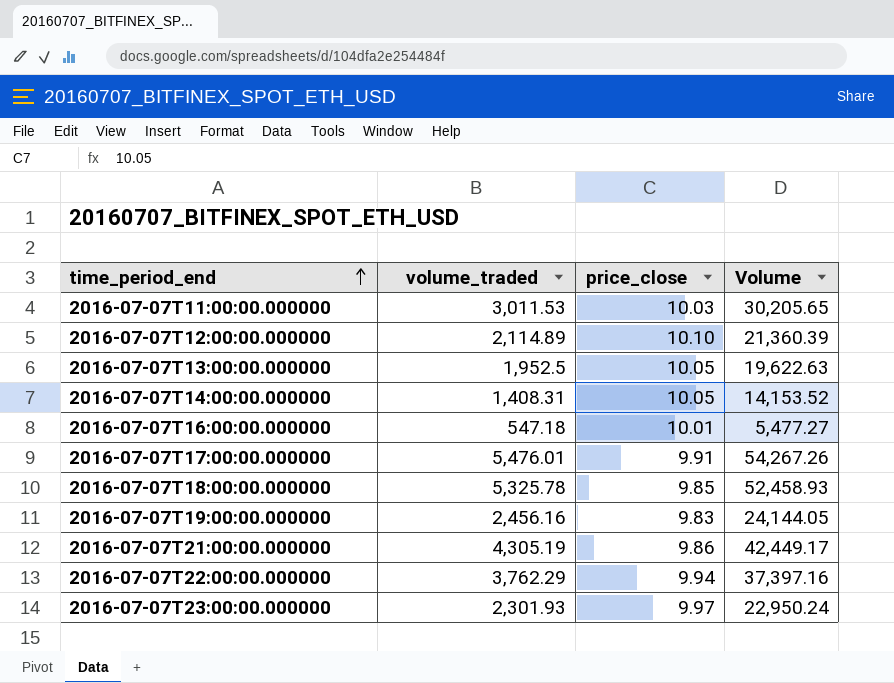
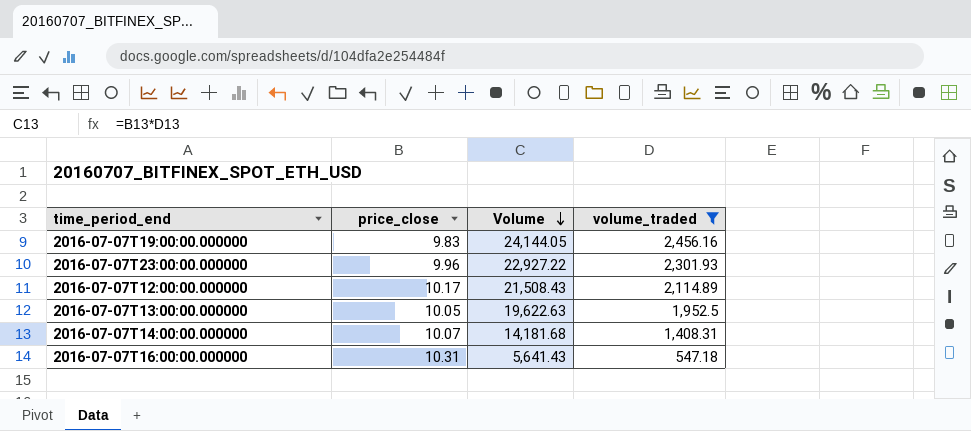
filter: none -> volume_traded <= 2,456.16
row order: time_period_end ascending -> Volume descending
column volume_traded | position: 2 -> 4
2016-07-07T23:00:00.000000 | price_close: 9.97 -> 9.96
2016-07-07T23:00:00.000000 | Volume: 22,950.24 -> 22,927.22
2016-07-07T12:00:00.000000 | price_close: 10.10 -> 10.17
2016-07-07T12:00:00.000000 | Volume: 21,360.39 -> 21,508.43
2016-07-07T14:00:00.000000 | price_close: 10.05 -> 10.07
2016-07-07T14:00:00.000000 | Volume: 14,153.52 -> 14,181.68
2016-07-07T16:00:00.000000 | price_close: 10.01 -> 10.31
2016-07-07T16:00:00.000000 | Volume: 5,477.27 -> 5,641.43

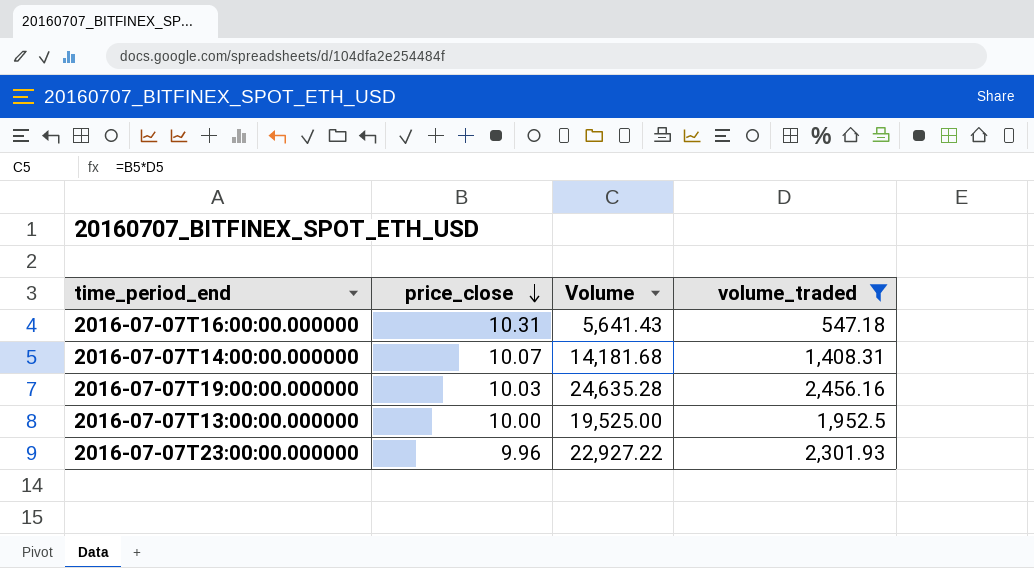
row order: Volume descending -> price_close descending
row 2016-07-07T12:00:00.000000: 10.17 | 21,508.43 | 2,114.89 -> none
2016-07-07T19:00:00.000000 | price_close: 9.83 -> 10.03
2016-07-07T19:00:00.000000 | Volume: 24,144.05 -> 24,635.28
2016-07-07T13:00:00.000000 | price_close: 10.05 -> 10.00
2016-07-07T13:00:00.000000 | Volume: 19,622.63 -> 19,525.00

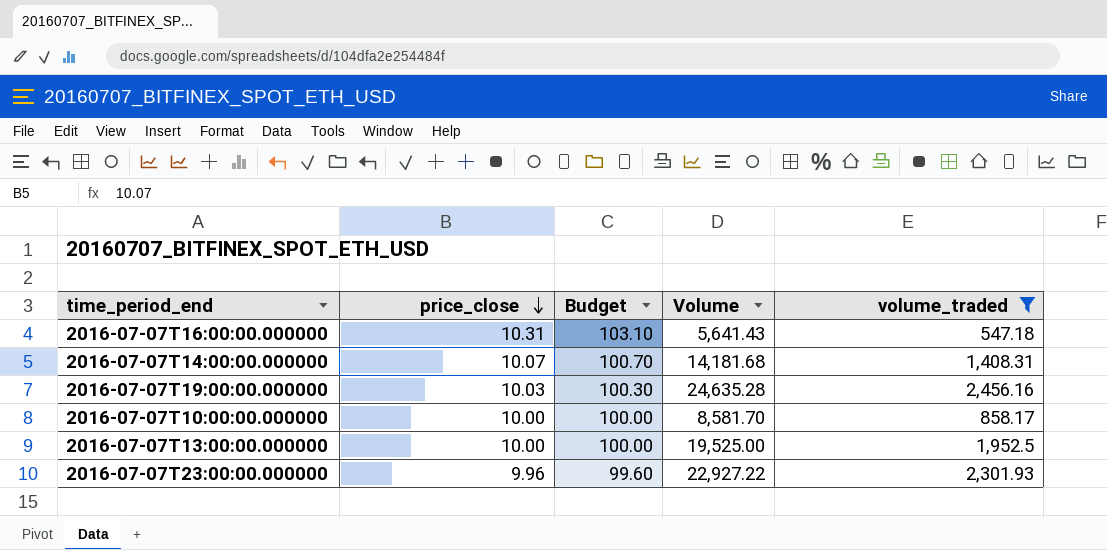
column Budget | formula: none -> [price_close] * 10
row 2016-07-07T10:00:00.000000: none -> 10.00 | 100.00 | 8,581.70 | 858.17

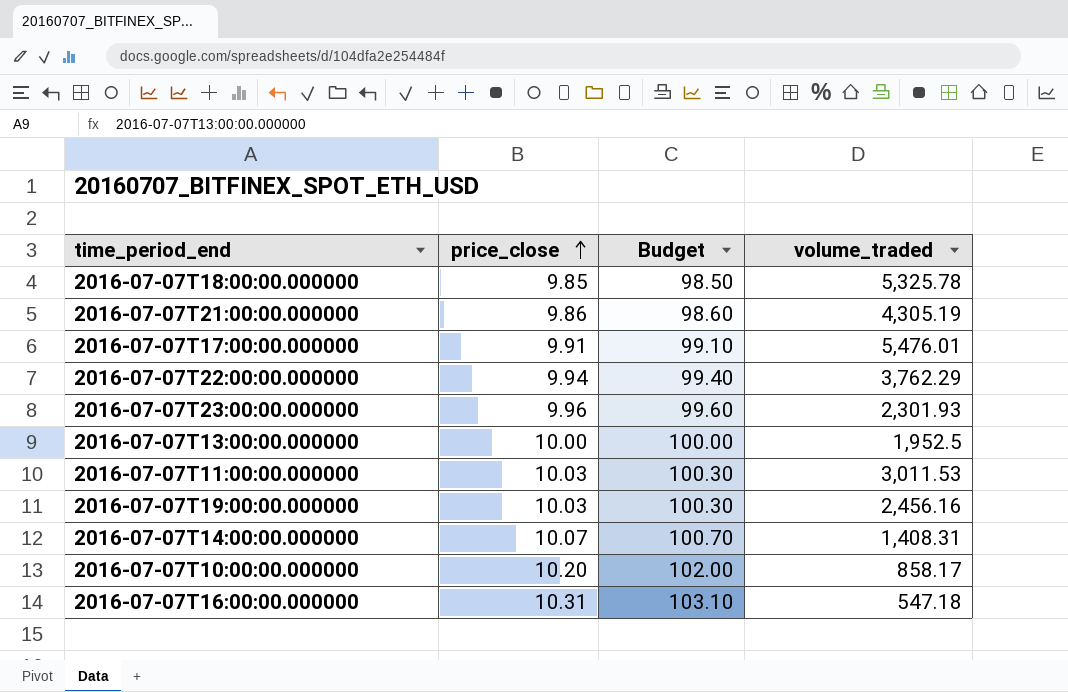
filter: volume_traded <= 2,456.16 -> none
row order: price_close descending -> price_close ascending
column Volume | formula: [price_close] * [volume_traded] -> none
2016-07-07T10:00:00.000000 | price_close: 10.00 -> 10.20
2016-07-07T10:00:00.000000 | Budget: 100.00 -> 102.00

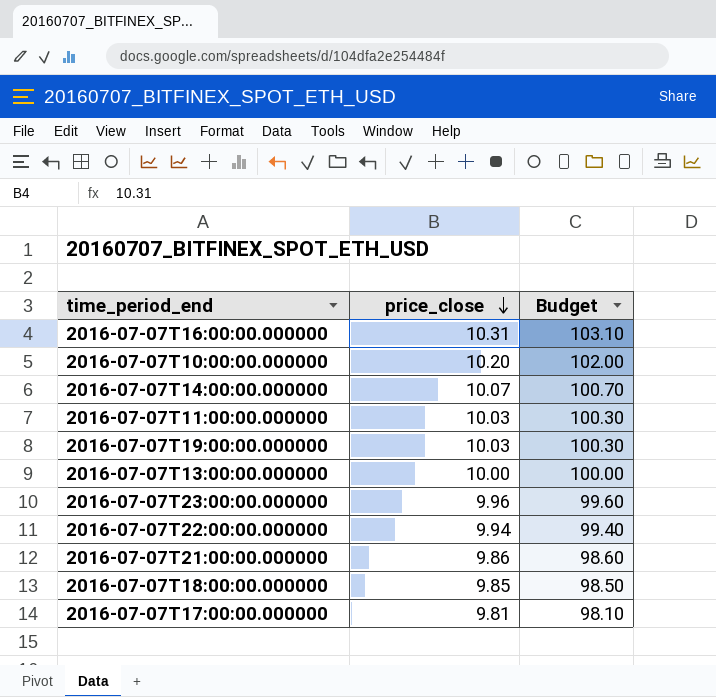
row order: price_close ascending -> price_close descending
column volume_traded | position: 4 -> none
2016-07-07T17:00:00.000000 | price_close: 9.91 -> 9.81
2016-07-07T17:00:00.000000 | Budget: 99.10 -> 98.10

